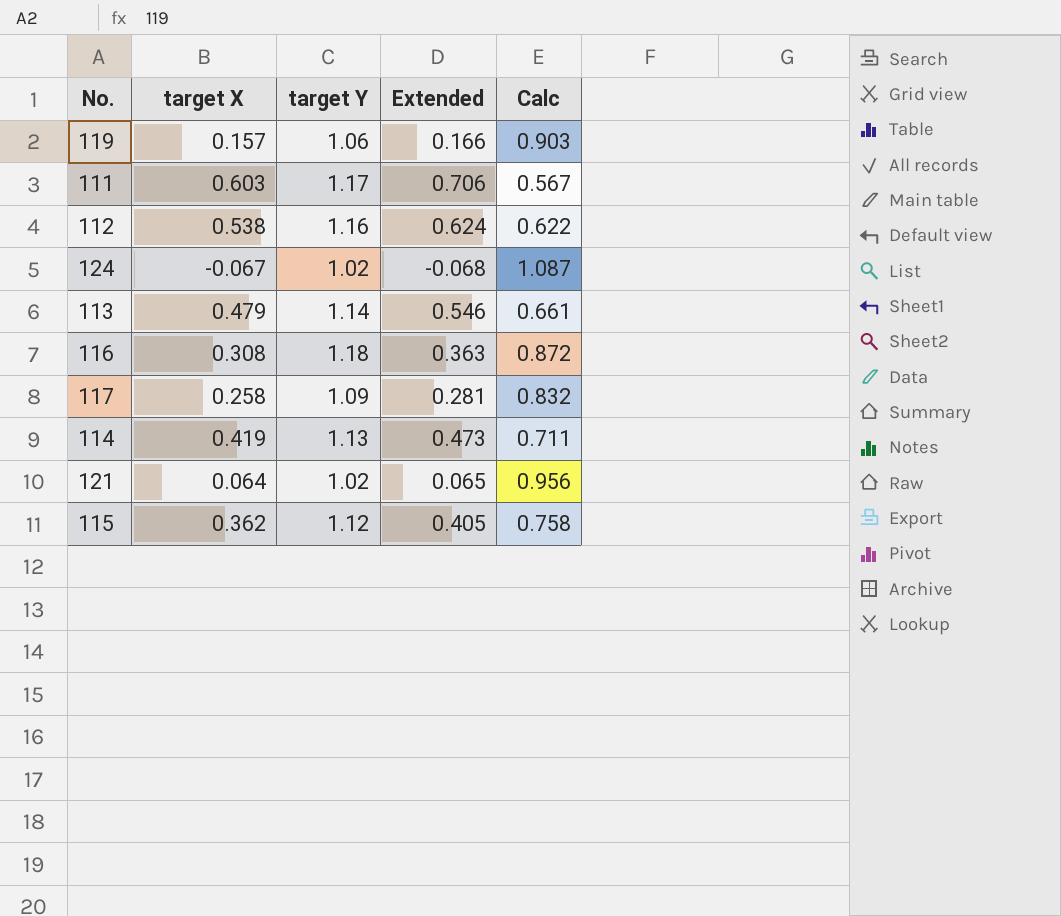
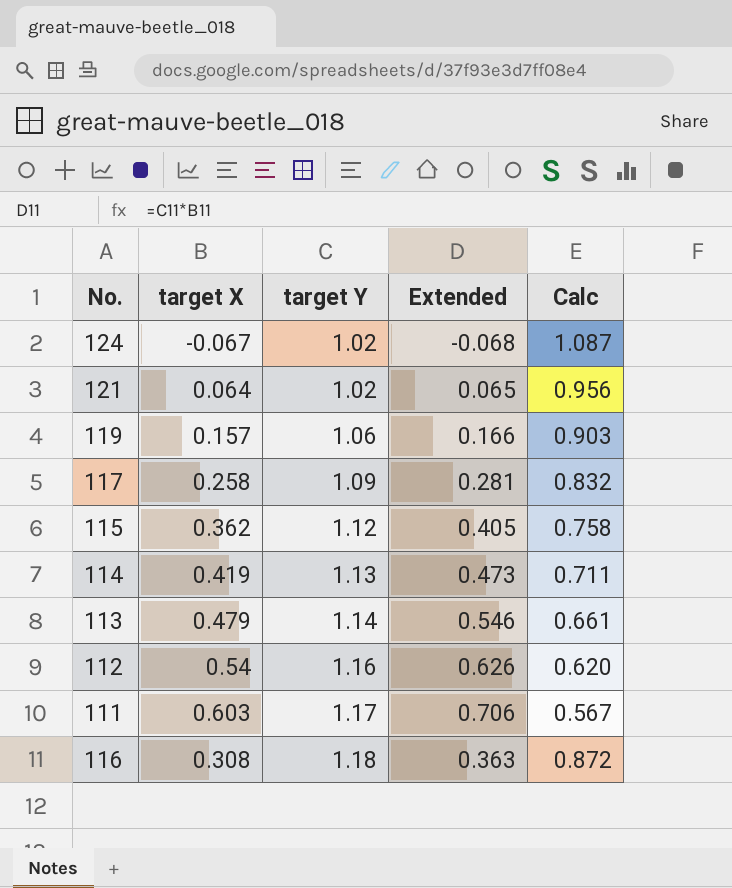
row order: none -> target Y ascending
112 | target X: 0.538 -> 0.54
112 | Extended: 0.624 -> 0.626
112 | Calc: 0.622 -> 0.620

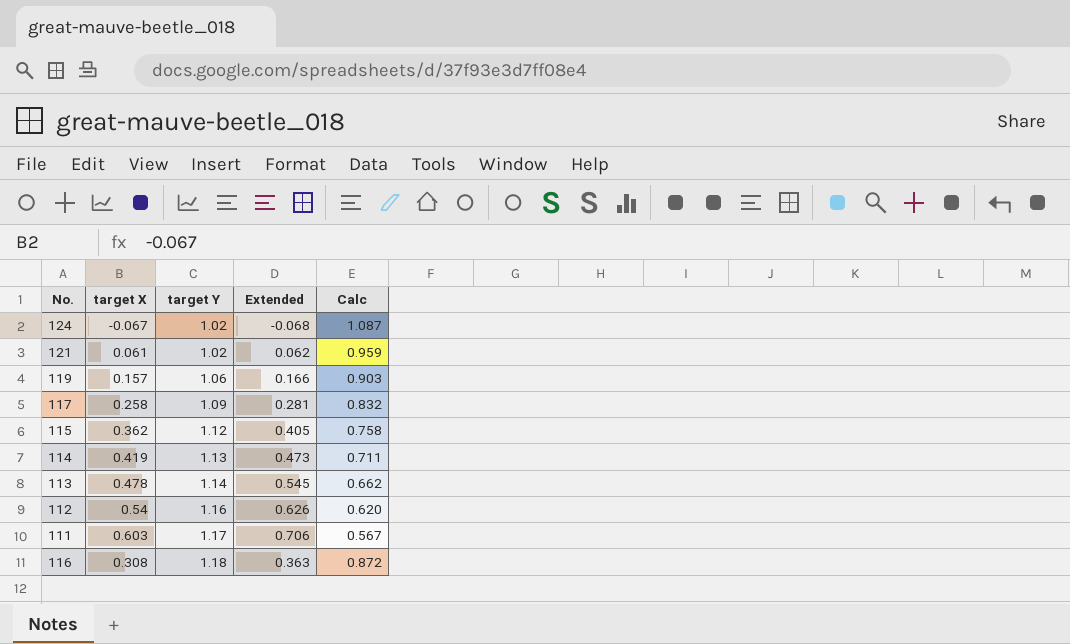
121 | target X: 0.064 -> 0.061
121 | Extended: 0.065 -> 0.062
121 | Calc: 0.956 -> 0.959
113 | target X: 0.479 -> 0.478
113 | Extended: 0.546 -> 0.545
113 | Calc: 0.661 -> 0.662

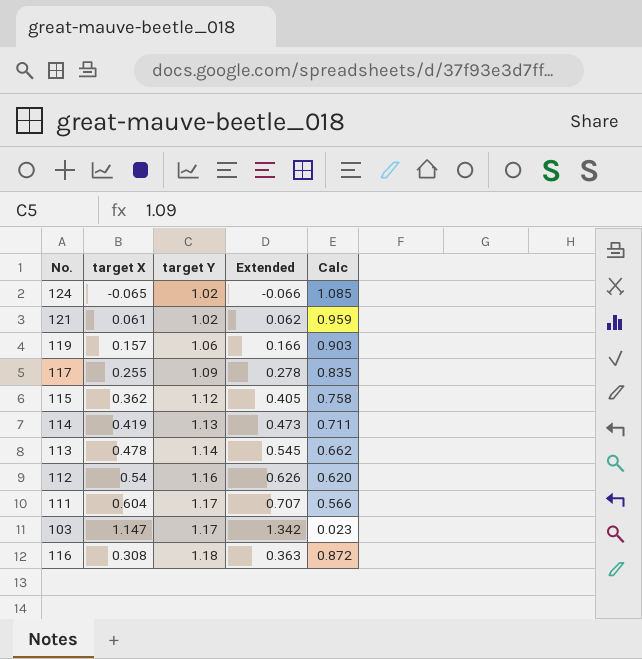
124 | target X: -0.067 -> -0.065
124 | Extended: -0.068 -> -0.066
124 | Calc: 1.087 -> 1.085
117 | target X: 0.258 -> 0.255
117 | Extended: 0.281 -> 0.278
117 | Calc: 0.832 -> 0.835
111 | target X: 0.603 -> 0.604
111 | Extended: 0.706 -> 0.707
111 | Calc: 0.567 -> 0.566
row 103: none -> 1.147 | 1.17 | 1.342 | 0.023

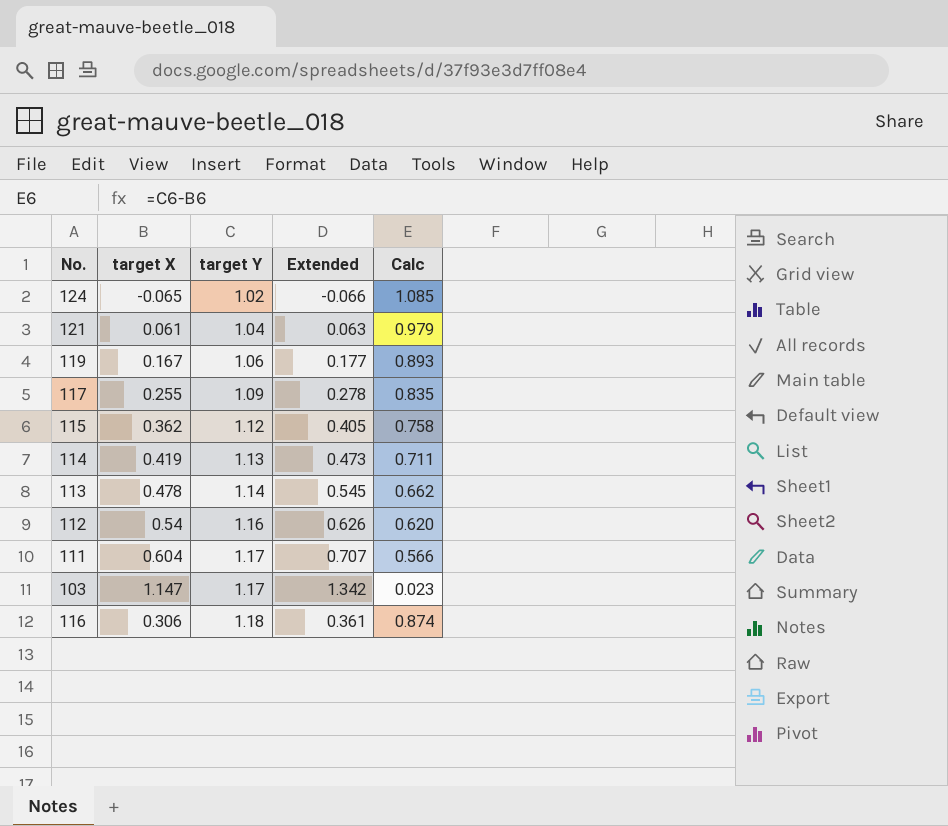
121 | target Y: 1.02 -> 1.04
121 | Extended: 0.062 -> 0.063
121 | Calc: 0.959 -> 0.979
119 | target X: 0.157 -> 0.167
119 | Extended: 0.166 -> 0.177
119 | Calc: 0.903 -> 0.893
116 | target X: 0.308 -> 0.306
116 | Extended: 0.363 -> 0.361
116 | Calc: 0.872 -> 0.874

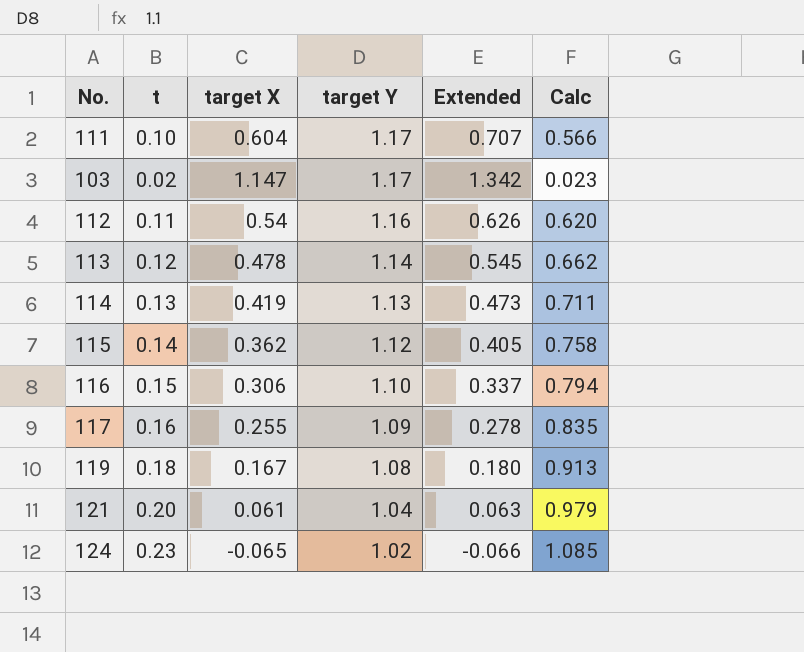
row order: target Y ascending -> target Y descending
column t | position: none -> 2
116 | target Y: 1.18 -> 1.10
116 | Extended: 0.361 -> 0.337
116 | Calc: 0.874 -> 0.794
119 | target Y: 1.06 -> 1.08
119 | Extended: 0.177 -> 0.180
119 | Calc: 0.893 -> 0.913

